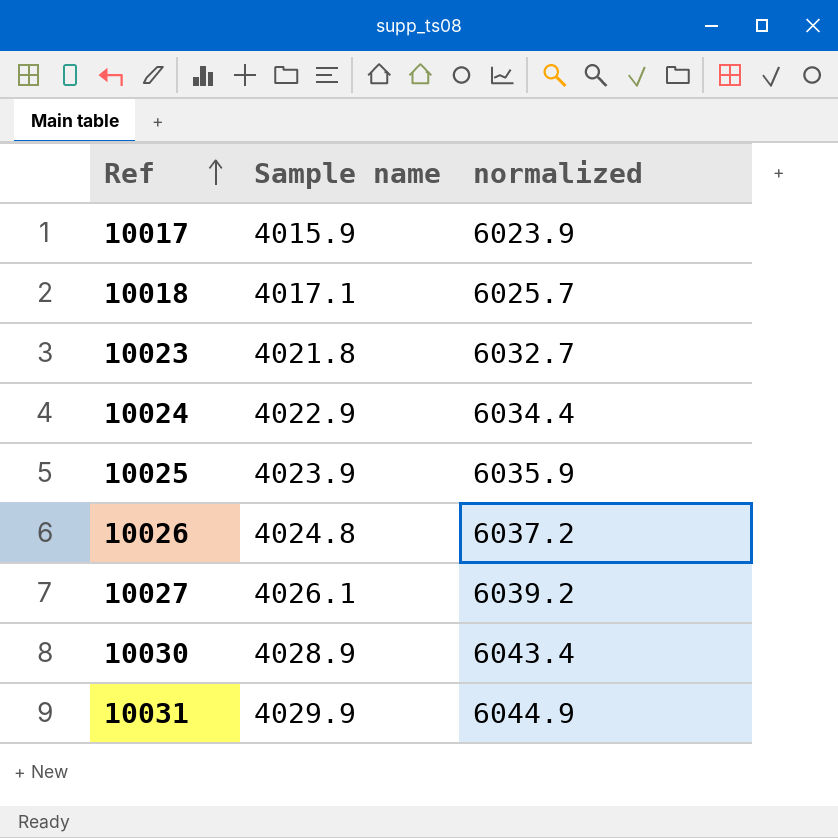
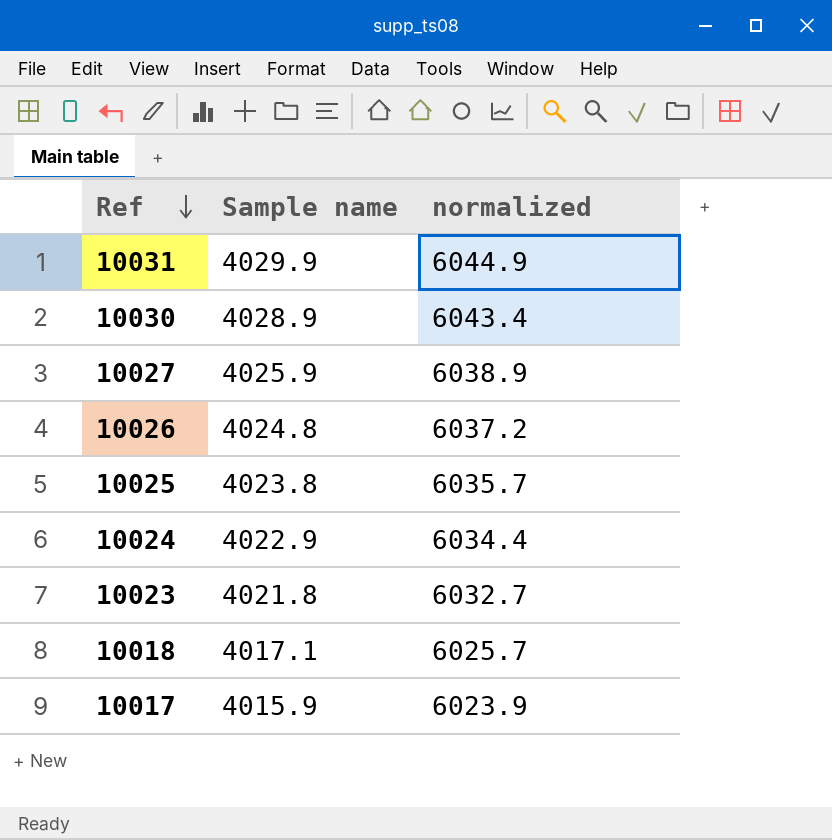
row order: Ref ascending -> Ref descending
10027 | Sample name: 4026.1 -> 4025.9
10027 | normalized: 6039.2 -> 6038.9
10025 | Sample name: 4023.9 -> 4023.8
10025 | normalized: 6035.9 -> 6035.7

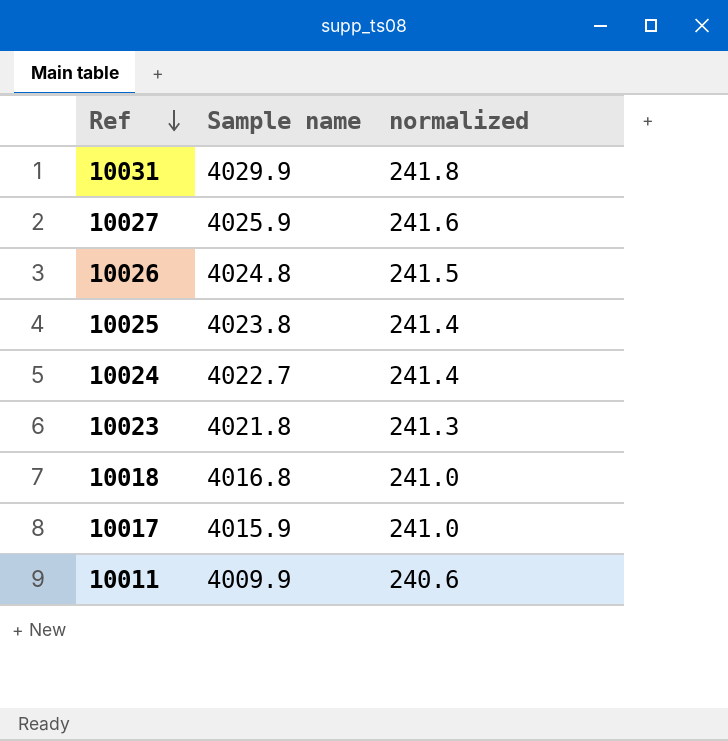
column normalized | formula: [Sample name] * 1.5 -> [Sample name] * 0.06
row 10030: 4028.9 | 6043.4 -> none
10024 | Sample name: 4022.9 -> 4022.7
10018 | Sample name: 4017.1 -> 4016.8
row 10011: none -> 4009.9 | 240.6

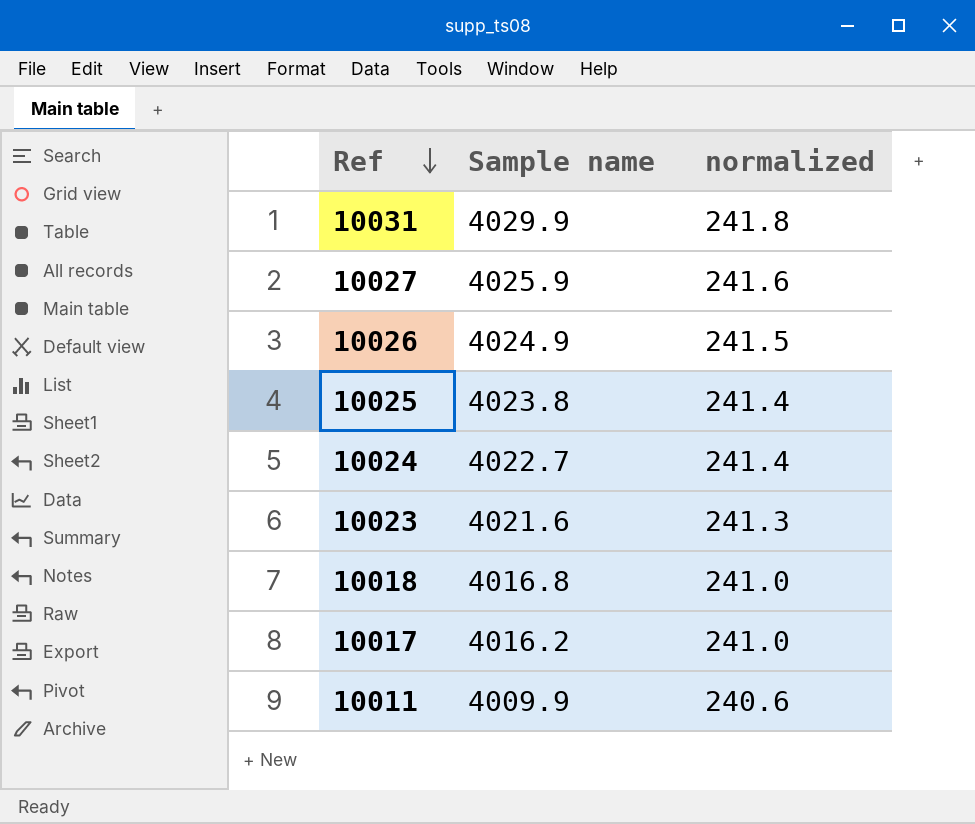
10026 | Sample name: 4024.8 -> 4024.9
10023 | Sample name: 4021.8 -> 4021.6
10017 | Sample name: 4015.9 -> 4016.2

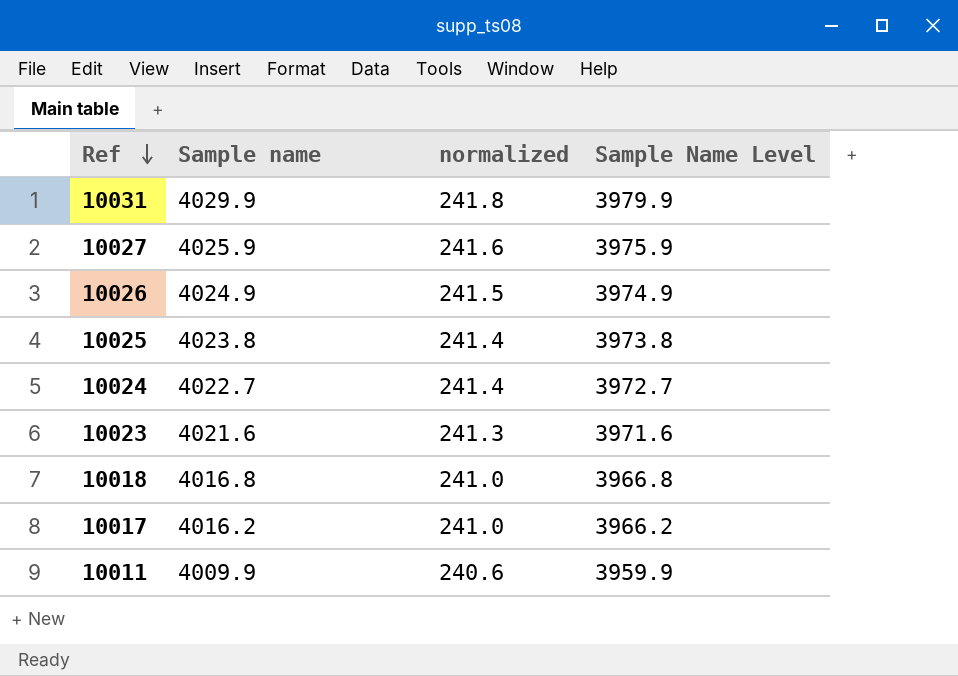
column Sample Name Level | formula: none -> [Sample name] - 50

